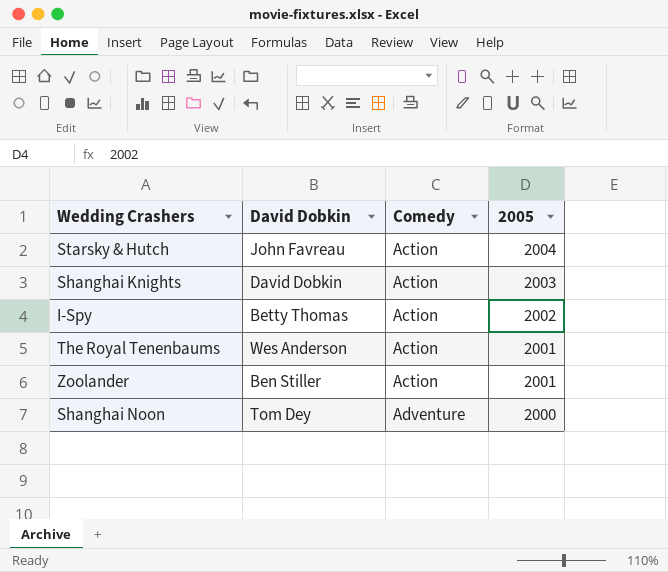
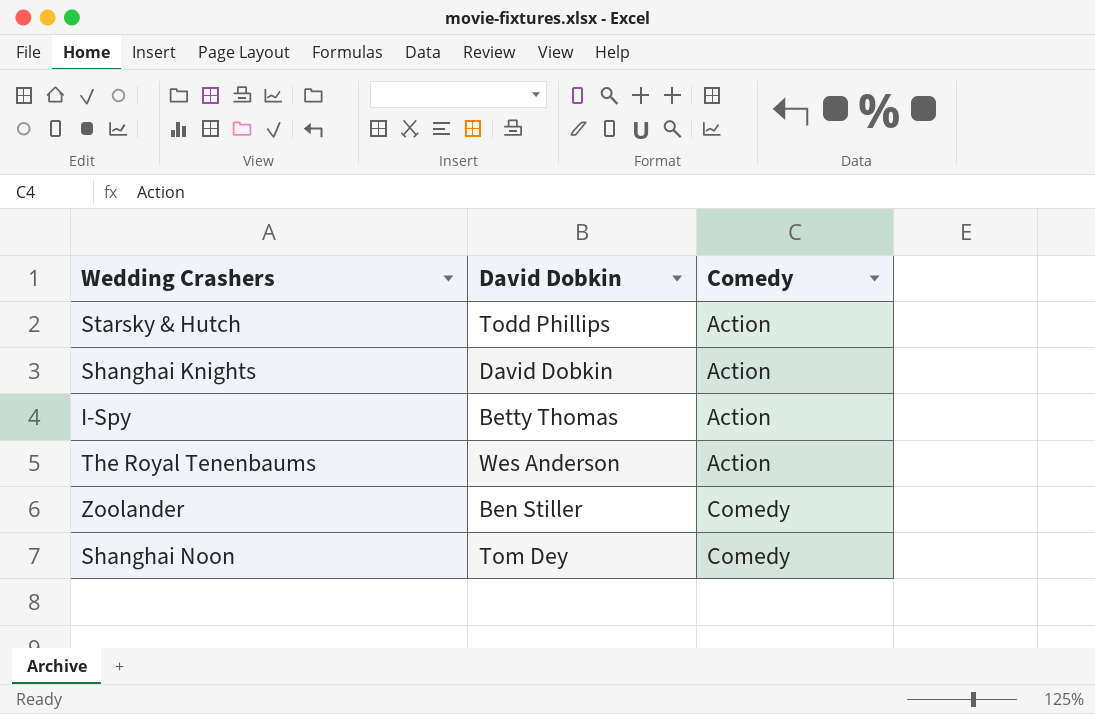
column 2005 | position: 4 -> none
Starsky & Hutch | David Dobkin: John Favreau -> Todd Phillips
Zoolander | Comedy: Action -> Comedy
Shanghai Noon | Comedy: Adventure -> Comedy

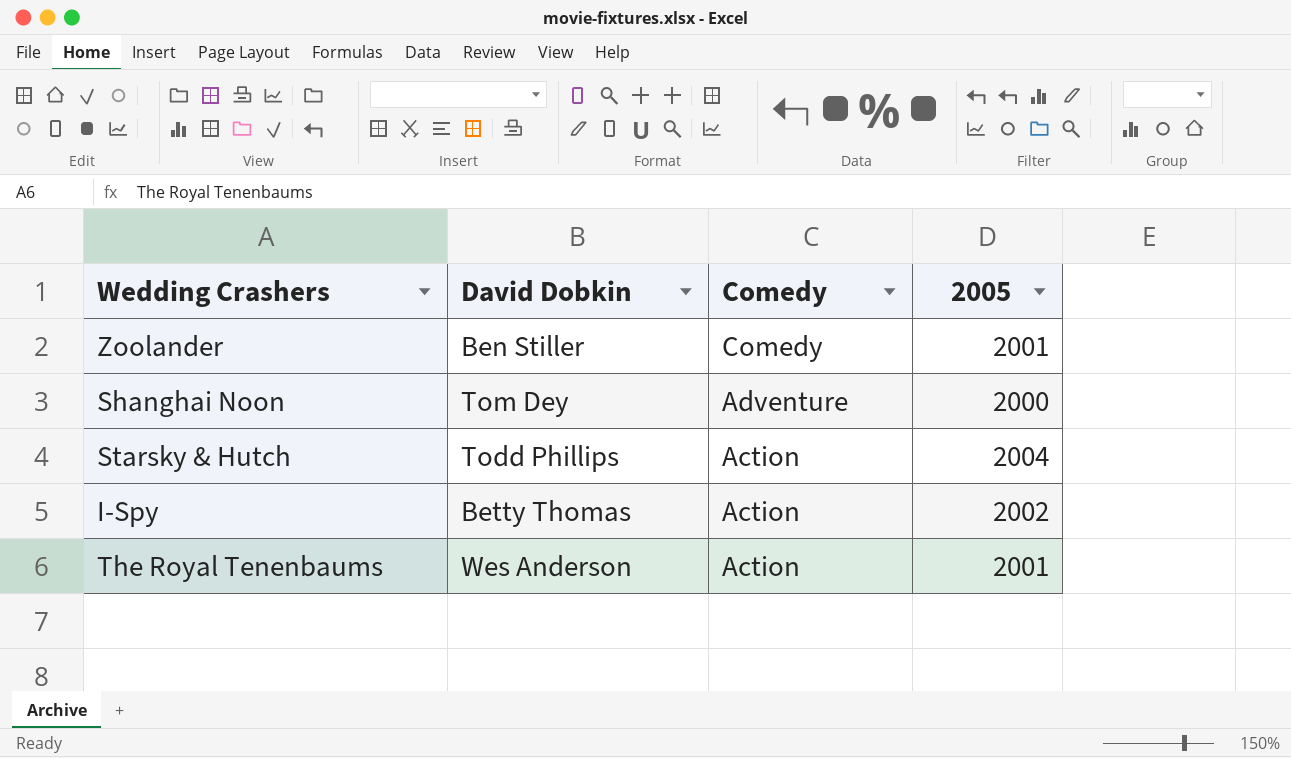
row order: Comedy ascending -> Comedy descending
column 2005 | position: none -> 4
row Shanghai Knights: David Dobkin | Action -> none
Shanghai Noon | Comedy: Comedy -> Adventure

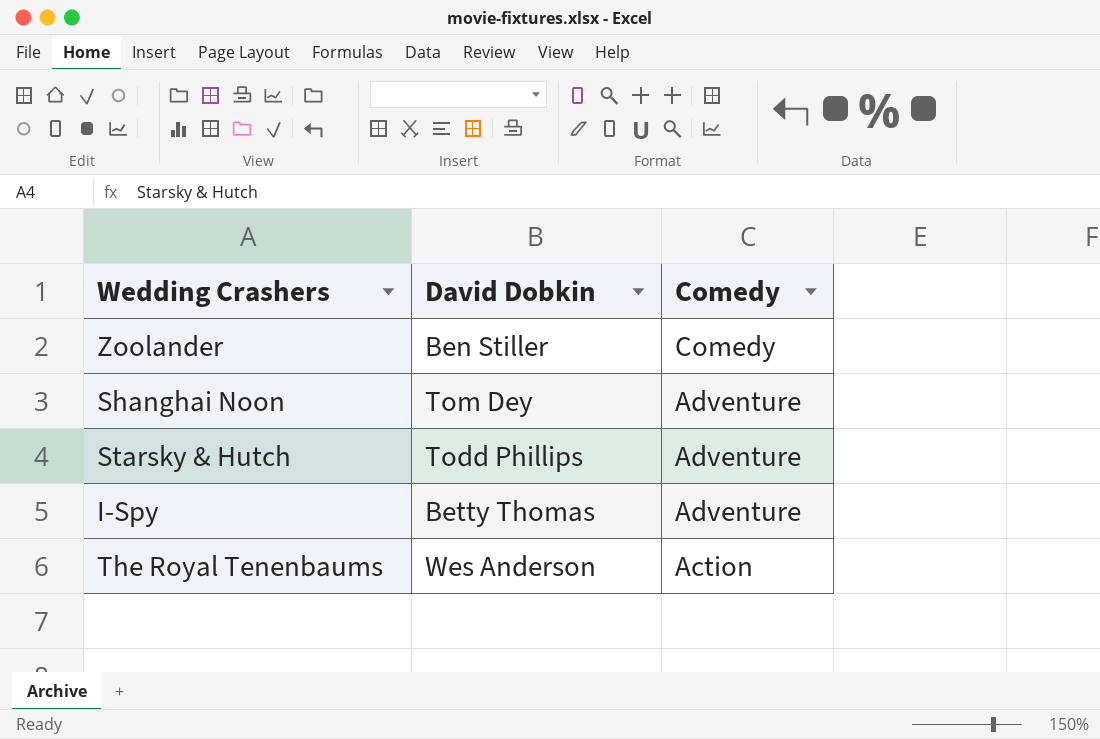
column 2005 | position: 4 -> none
Starsky & Hutch | Comedy: Action -> Adventure
I-Spy | Comedy: Action -> Adventure

